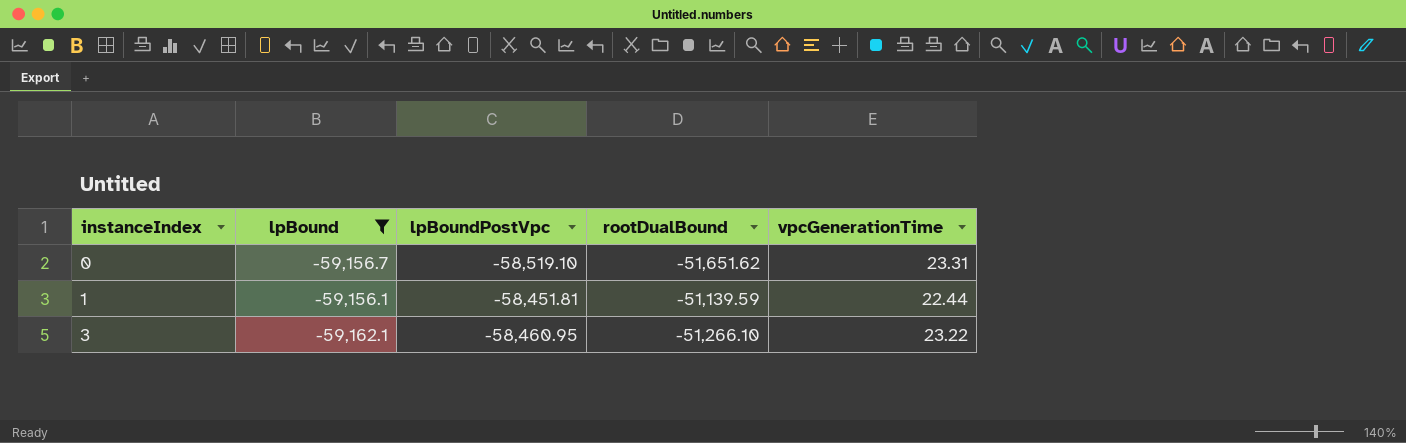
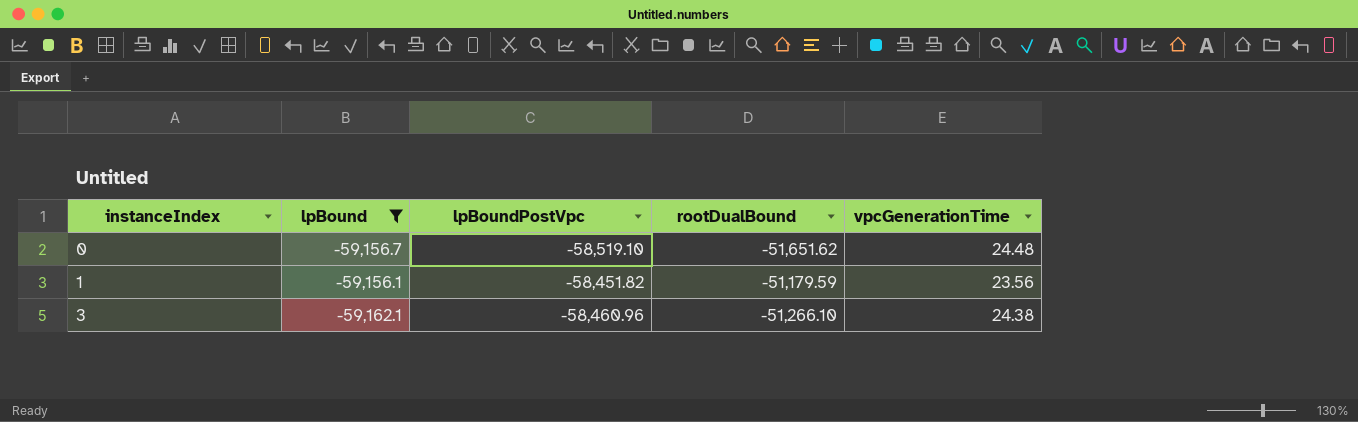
0 | vpcGenerationTime: 23.31 -> 24.48
1 | lpBoundPostVpc: -58,451.81 -> -58,451.82
1 | rootDualBound: -51,139.59 -> -51,179.59
1 | vpcGenerationTime: 22.44 -> 23.56
3 | lpBoundPostVpc: -58,460.95 -> -58,460.96
3 | vpcGenerationTime: 23.22 -> 24.38

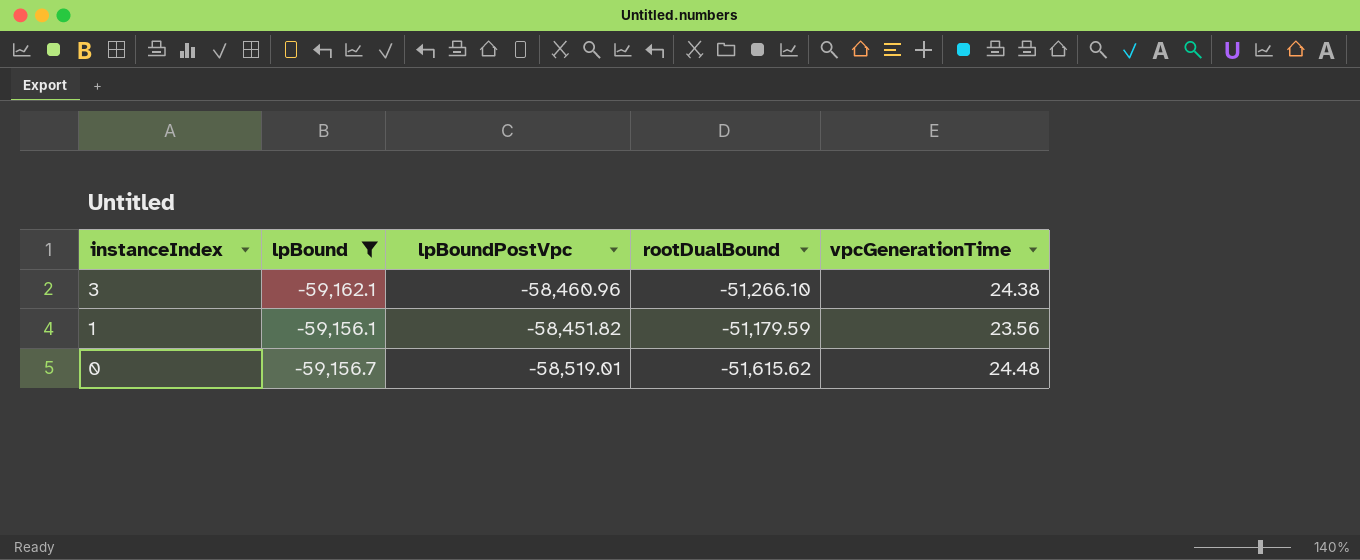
row order: instanceIndex ascending -> instanceIndex descending
0 | lpBoundPostVpc: -58,519.10 -> -58,519.01
0 | rootDualBound: -51,651.62 -> -51,615.62

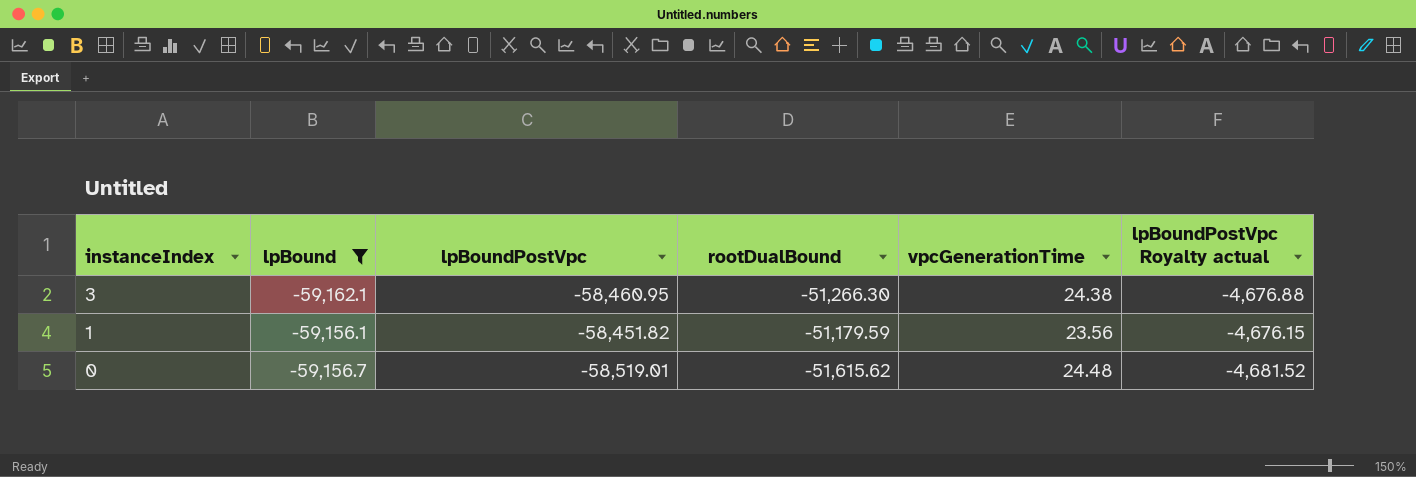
column lpBoundPostVpc Royalty actual | formula: none -> [lpBoundPostVpc] * 0.08
3 | lpBoundPostVpc: -58,460.96 -> -58,460.95
3 | rootDualBound: -51,266.10 -> -51,266.30

